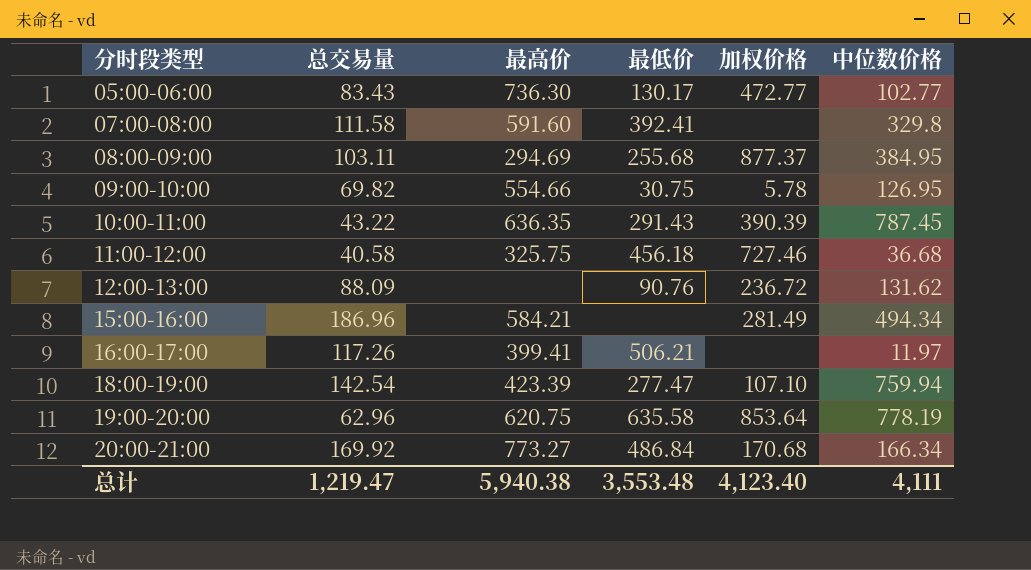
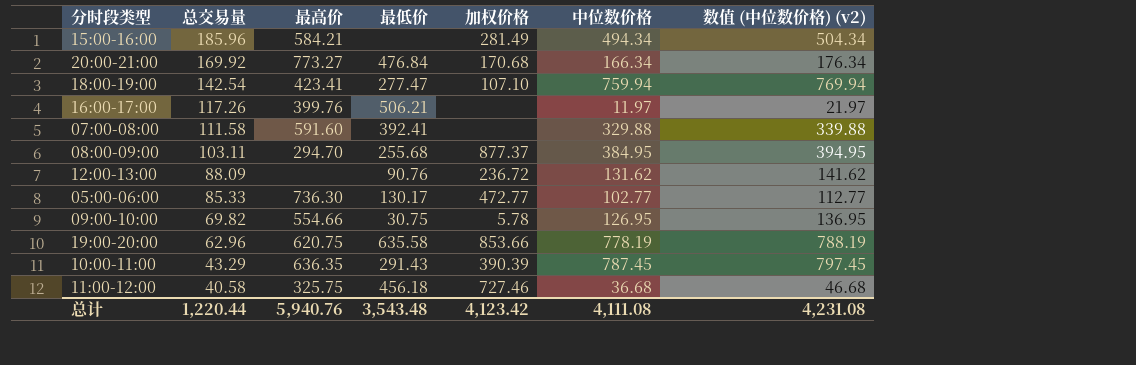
row order: 分时段类型 ascending -> 总交易量 descending
column 数值 (中位数价格) (v2) | formula: none -> [中位数价格] + 10
15:00-16:00 | 总交易量: 186.96 -> 185.96
20:00-21:00 | 最低价: 486.84 -> 476.84
18:00-19:00 | 最高价: 423.39 -> 423.41
16:00-17:00 | 最高价: 399.41 -> 399.76
07:00-08:00 | 中位数价格: 329.8 -> 329.88
08:00-09:00 | 最高价: 294.69 -> 294.70
05:00-06:00 | 总交易量: 83.43 -> 85.33
19:00-20:00 | 加权价格: 853.64 -> 853.66
10:00-11:00 | 总交易量: 43.22 -> 43.29
总计 | 总交易量: 1,219.47 -> 1,220.44
总计 | 最高价: 5,940.38 -> 5,940.76
总计 | 最低价: 3,553.48 -> 3,543.48
总计 | 加权价格: 4,123.40 -> 4,123.42
总计 | 中位数价格: 4,111 -> 4,111.08

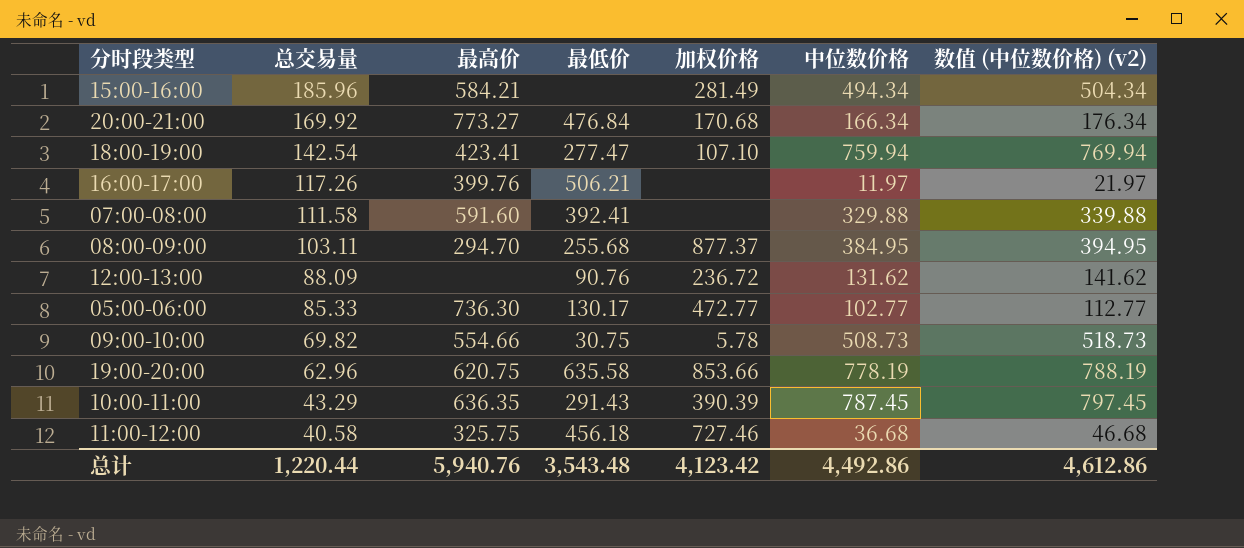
09:00-10:00 | 中位数价格: 126.95 -> 508.73
09:00-10:00 | 数值 (中位数价格) (v2): 136.95 -> 518.73
总计 | 中位数价格: 4,111.08 -> 4,492.86
总计 | 数值 (中位数价格) (v2): 4,231.08 -> 4,612.86

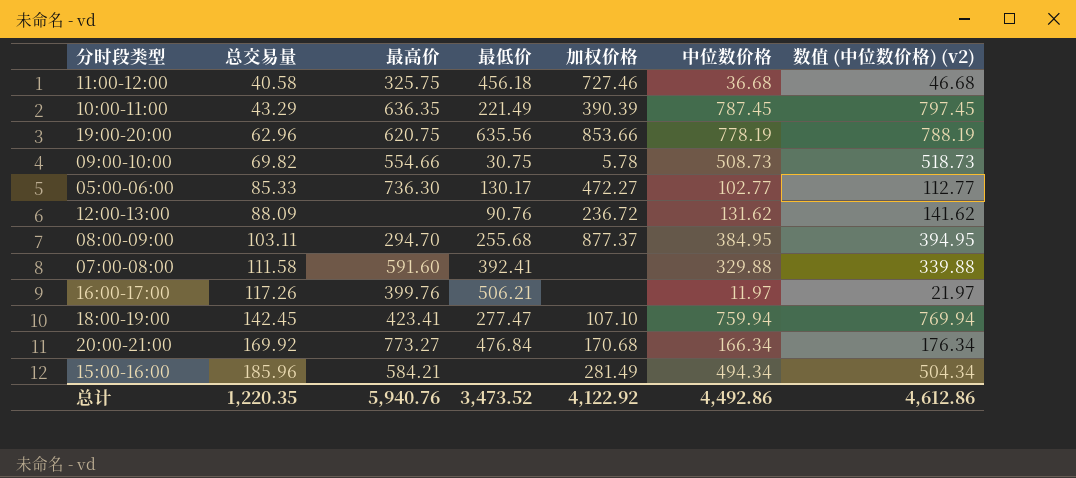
row order: 总交易量 descending -> 总交易量 ascending
10:00-11:00 | 最低价: 291.43 -> 221.49
19:00-20:00 | 最低价: 635.58 -> 635.56
05:00-06:00 | 加权价格: 472.77 -> 472.27
18:00-19:00 | 总交易量: 142.54 -> 142.45
总计 | 总交易量: 1,220.44 -> 1,220.35
总计 | 最低价: 3,543.48 -> 3,473.52
总计 | 加权价格: 4,123.42 -> 4,122.92

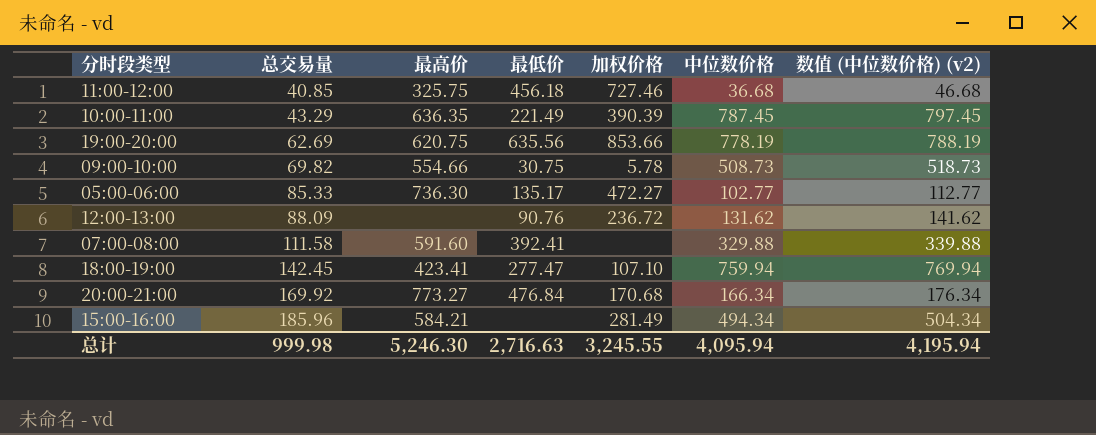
row 08:00-09:00: 103.11 | 294.70 | 255.68 | 877.37 | 384.95 | 394.95 -> none
row 16:00-17:00: 117.26 | 399.76 | 506.21 | none | 11.97 | 21.97 -> none
11:00-12:00 | 总交易量: 40.58 -> 40.85
19:00-20:00 | 总交易量: 62.96 -> 62.69
05:00-06:00 | 最低价: 130.17 -> 135.17
总计 | 总交易量: 1,220.35 -> 999.98
总计 | 最高价: 5,940.76 -> 5,246.30
总计 | 最低价: 3,473.52 -> 2,716.63
总计 | 加权价格: 4,122.92 -> 3,245.55
总计 | 中位数价格: 4,492.86 -> 4,095.94
总计 | 数值 (中位数价格) (v2): 4,612.86 -> 4,195.94

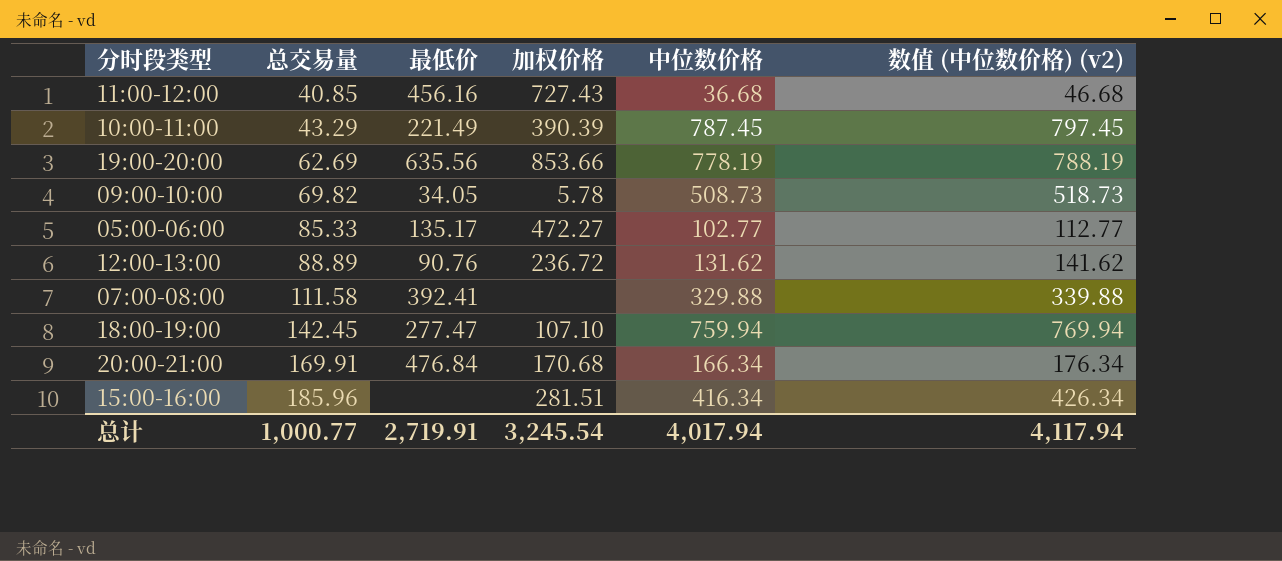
column 最高价 | position: 3 -> none
11:00-12:00 | 最低价: 456.18 -> 456.16
11:00-12:00 | 加权价格: 727.46 -> 727.43
09:00-10:00 | 最低价: 30.75 -> 34.05
12:00-13:00 | 总交易量: 88.09 -> 88.89
20:00-21:00 | 总交易量: 169.92 -> 169.91
15:00-16:00 | 加权价格: 281.49 -> 281.51
15:00-16:00 | 中位数价格: 494.34 -> 416.34
15:00-16:00 | 数值 (中位数价格) (v2): 504.34 -> 426.34
总计 | 总交易量: 999.98 -> 1,000.77
总计 | 最低价: 2,716.63 -> 2,719.91
总计 | 加权价格: 3,245.55 -> 3,245.54
总计 | 中位数价格: 4,095.94 -> 4,017.94
总计 | 数值 (中位数价格) (v2): 4,195.94 -> 4,117.94

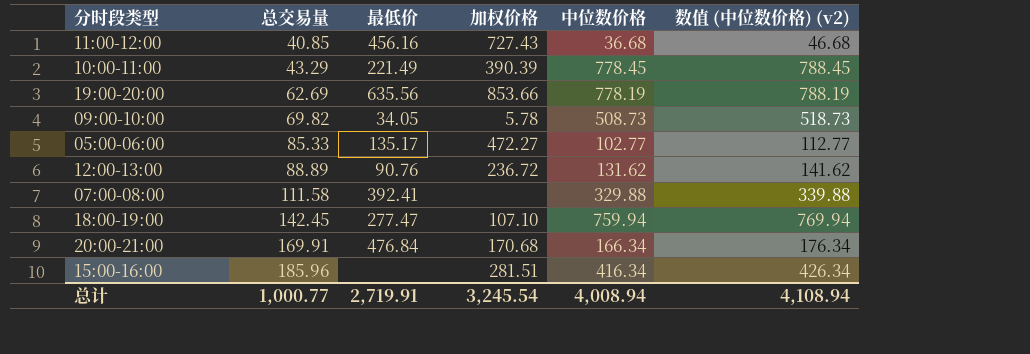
10:00-11:00 | 中位数价格: 787.45 -> 778.45
10:00-11:00 | 数值 (中位数价格) (v2): 797.45 -> 788.45
总计 | 中位数价格: 4,017.94 -> 4,008.94
总计 | 数值 (中位数价格) (v2): 4,117.94 -> 4,108.94

